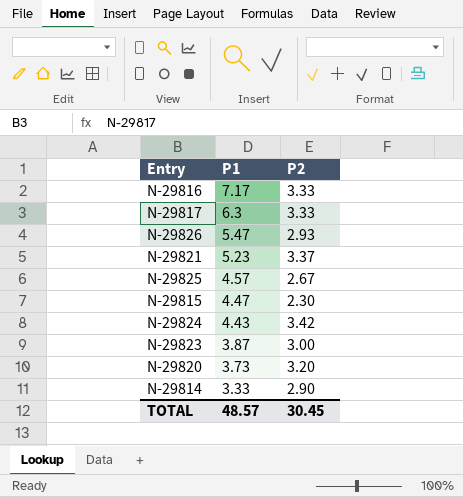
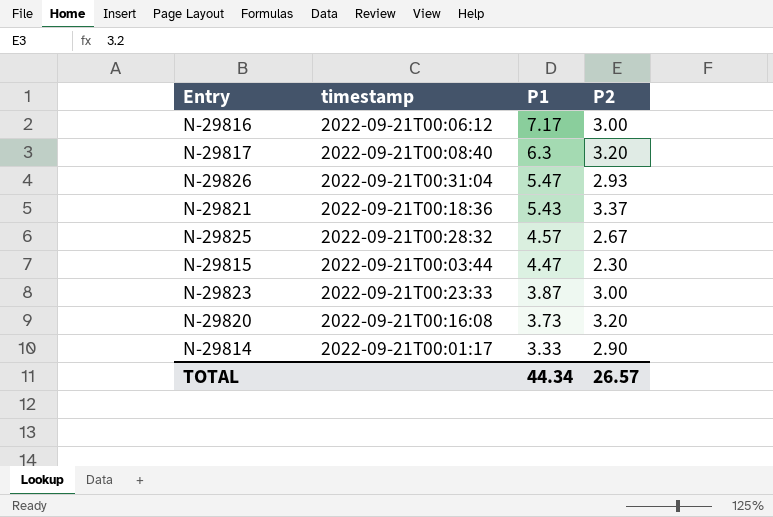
column timestamp | position: none -> 2
row N-29824: 4.43 | 3.42 -> none
N-29816 | P2: 3.33 -> 3.00
N-29817 | P2: 3.33 -> 3.20
N-29821 | P1: 5.23 -> 5.43
TOTAL | P1: 48.57 -> 44.34
TOTAL | P2: 30.45 -> 26.57

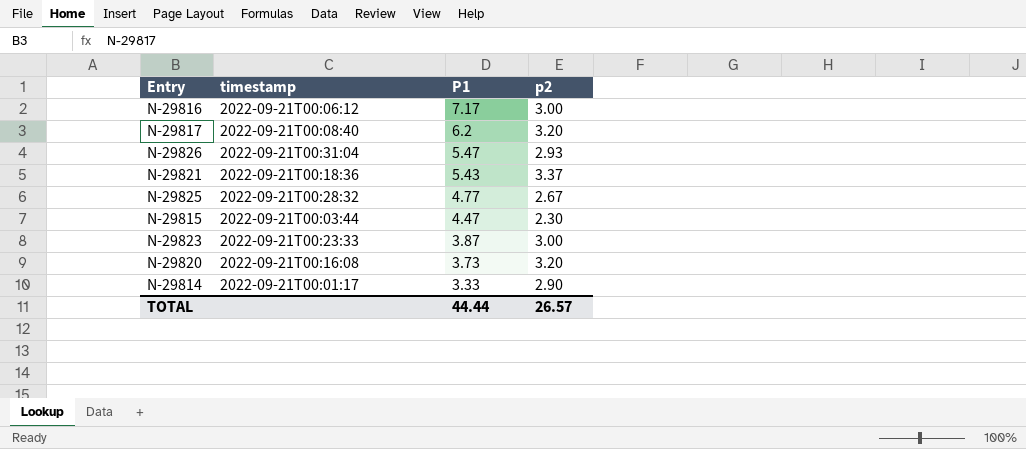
column name: P2 -> p2
N-29817 | P1: 6.3 -> 6.2
N-29825 | P1: 4.57 -> 4.77
TOTAL | P1: 44.34 -> 44.44

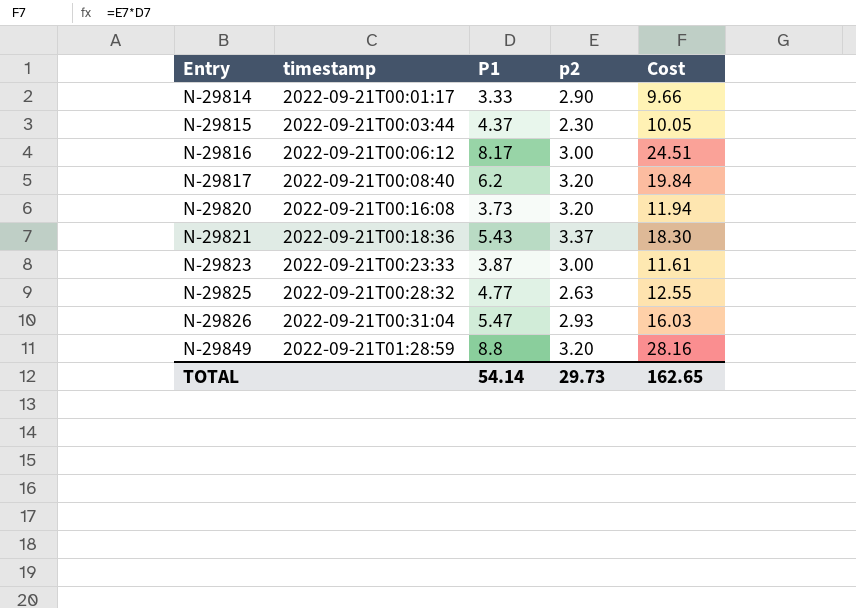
row order: P1 descending -> Entry ascending
column Cost | formula: none -> [P1] * [p2]
N-29815 | P1: 4.47 -> 4.37
N-29816 | P1: 7.17 -> 8.17
N-29825 | p2: 2.67 -> 2.63
row N-29849: none -> 2022-09-21T01:28:59 | 8.8 | 3.20 | 28.16
TOTAL | P1: 44.44 -> 54.14
TOTAL | p2: 26.57 -> 29.73

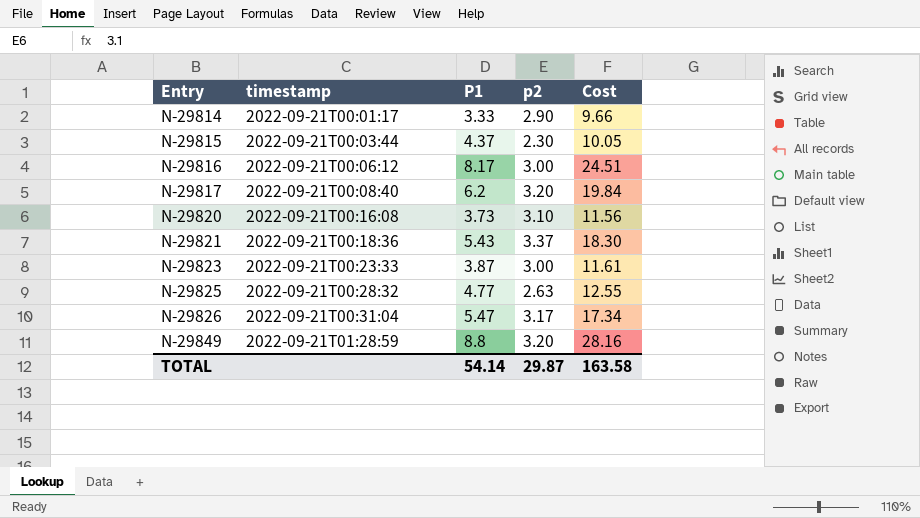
N-29820 | p2: 3.20 -> 3.10
N-29820 | Cost: 11.94 -> 11.56
N-29826 | p2: 2.93 -> 3.17
N-29826 | Cost: 16.03 -> 17.34
TOTAL | p2: 29.73 -> 29.87
TOTAL | Cost: 162.65 -> 163.58

